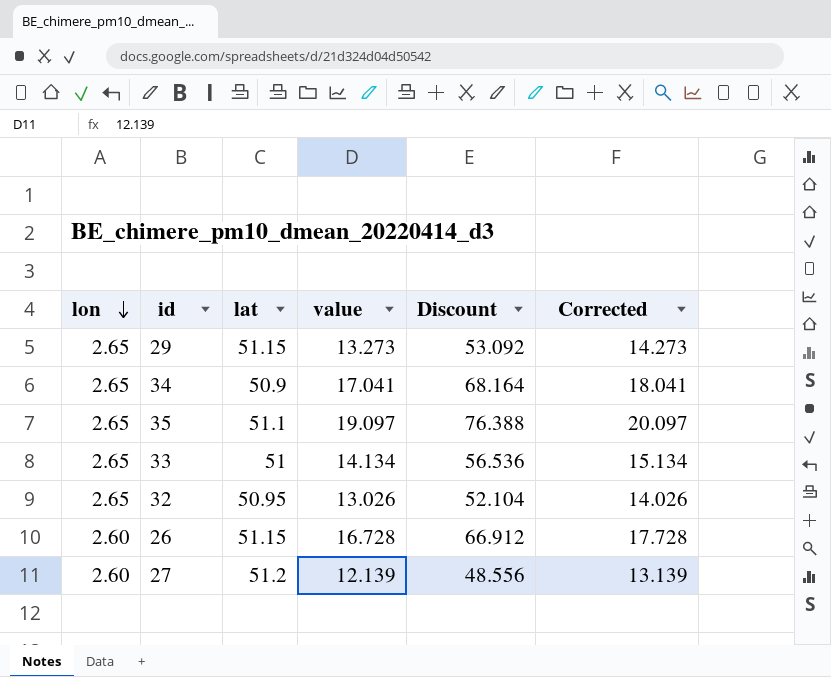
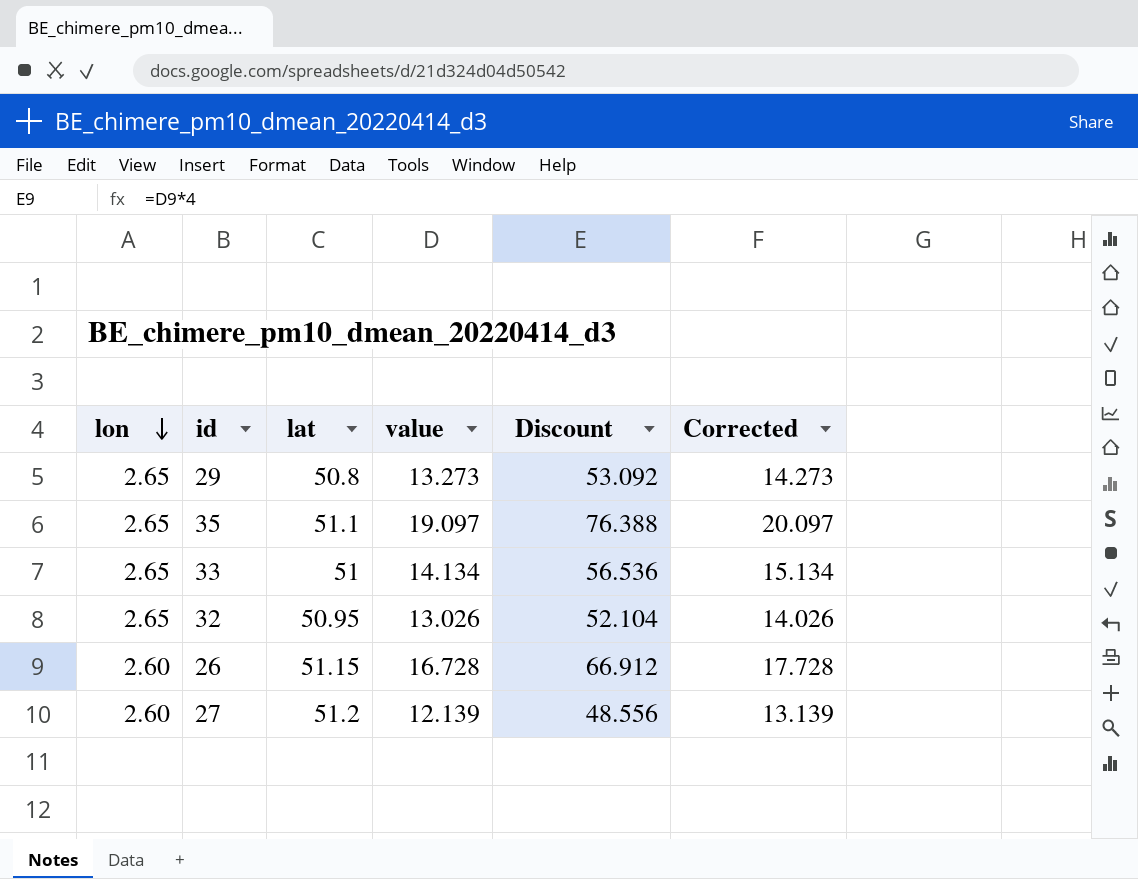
row 34: 2.65 | 50.9 | 17.041 | 68.164 | 18.041 -> none
29 | lat: 51.15 -> 50.8

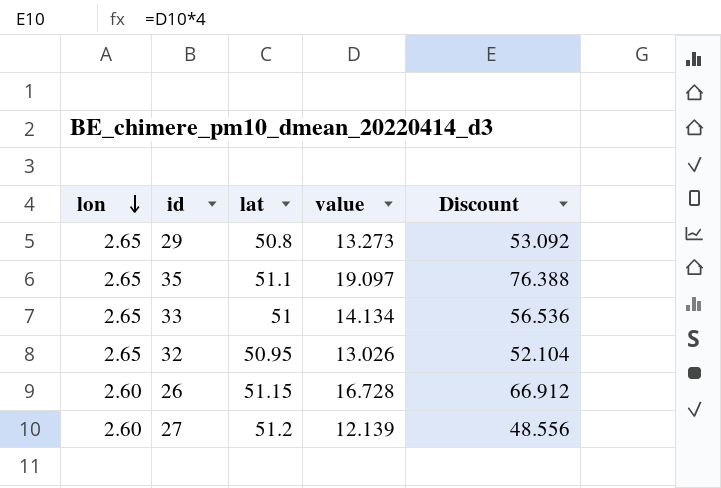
column Corrected | formula: [value] + 1 -> none

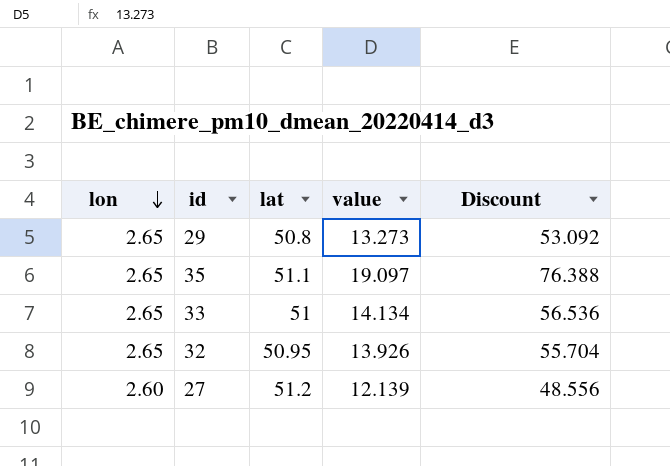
row 26: 2.60 | 51.15 | 16.728 | 66.912 -> none
32 | value: 13.026 -> 13.926
32 | Discount: 52.104 -> 55.704

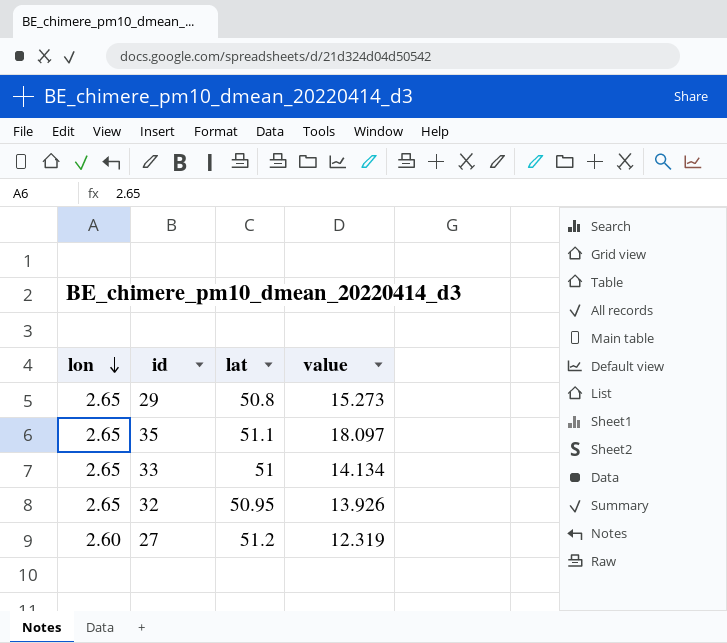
column Discount | formula: [value] * 4 -> none
29 | value: 13.273 -> 15.273
35 | value: 19.097 -> 18.097
27 | value: 12.139 -> 12.319

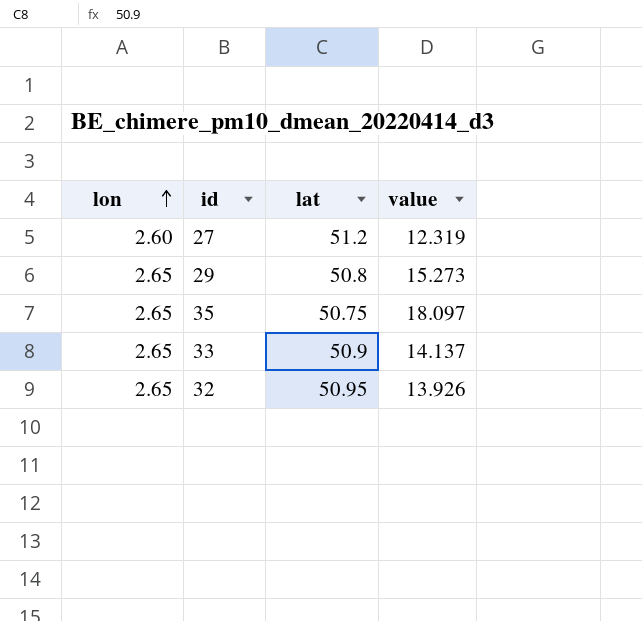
row order: lon descending -> lon ascending
35 | lat: 51.1 -> 50.75
33 | lat: 51 -> 50.9
33 | value: 14.134 -> 14.137

